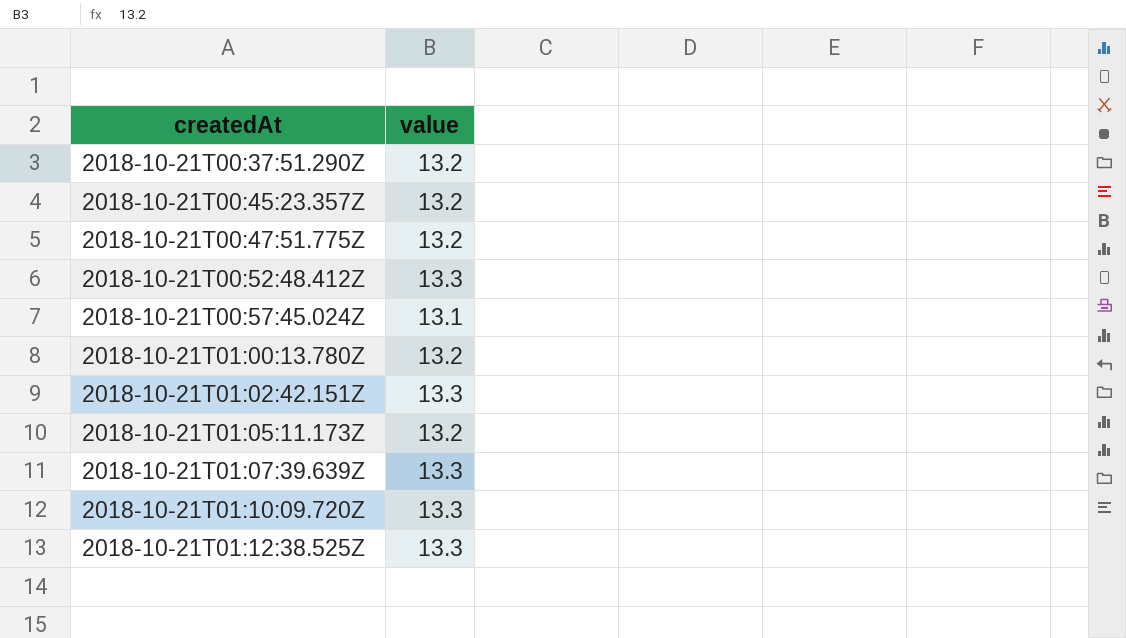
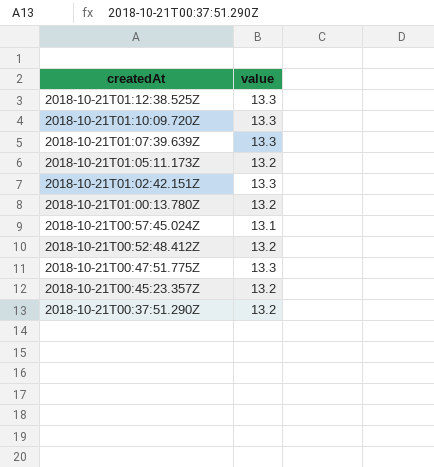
row order: createdAt ascending -> createdAt descending
2018-10-21T00:52:48.412Z | value: 13.3 -> 13.2
2018-10-21T00:47:51.775Z | value: 13.2 -> 13.3

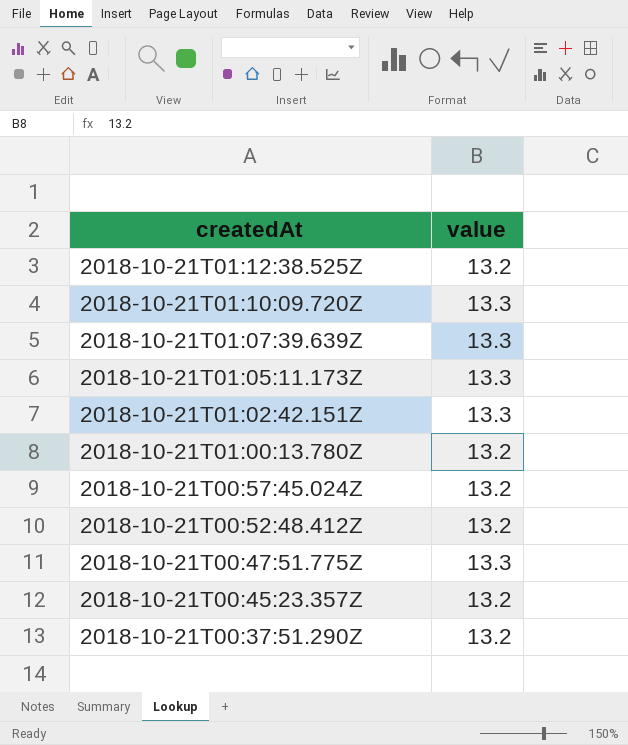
2018-10-21T01:12:38.525Z | value: 13.3 -> 13.2
2018-10-21T01:05:11.173Z | value: 13.2 -> 13.3
2018-10-21T00:57:45.024Z | value: 13.1 -> 13.2

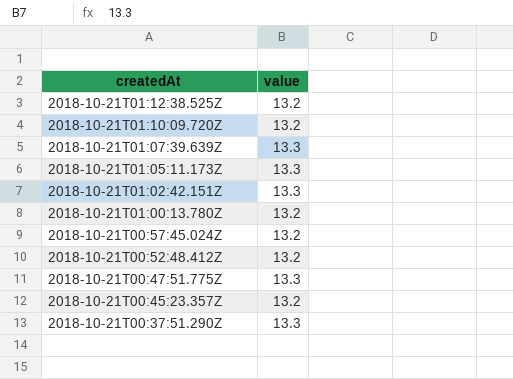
2018-10-21T01:10:09.720Z | value: 13.3 -> 13.2
2018-10-21T00:37:51.290Z | value: 13.2 -> 13.3

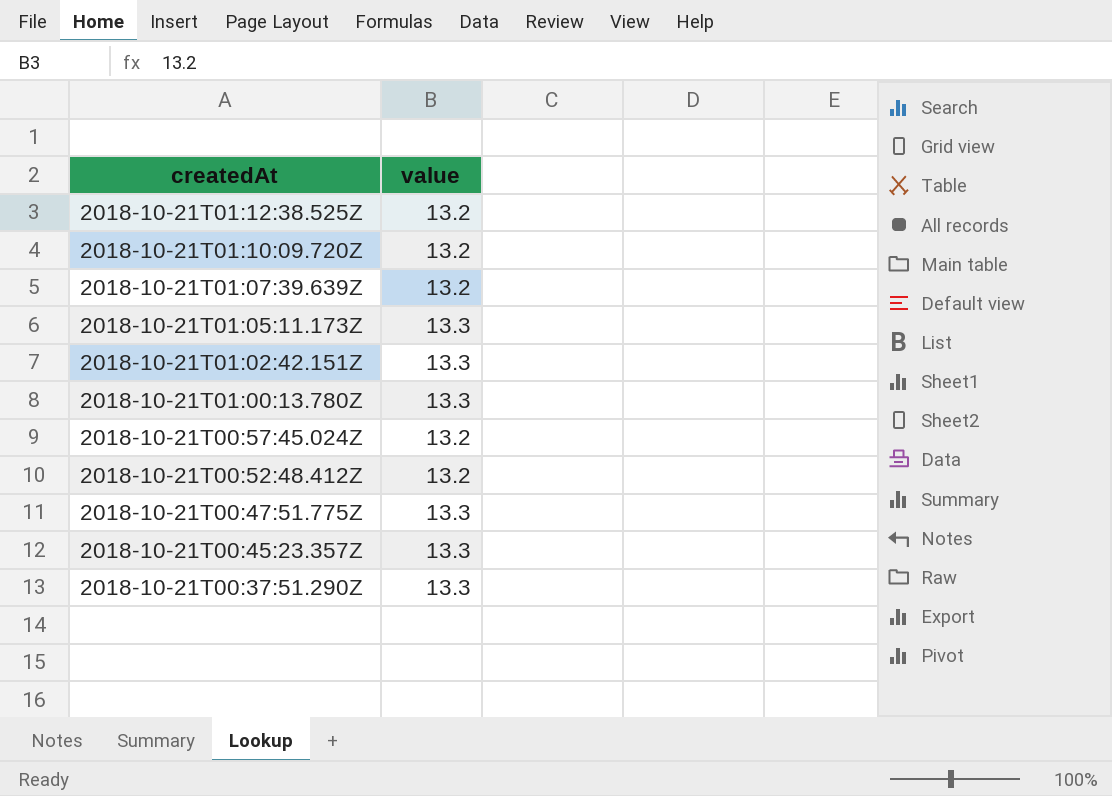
2018-10-21T01:07:39.639Z | value: 13.3 -> 13.2
2018-10-21T01:00:13.780Z | value: 13.2 -> 13.3
2018-10-21T00:45:23.357Z | value: 13.2 -> 13.3

